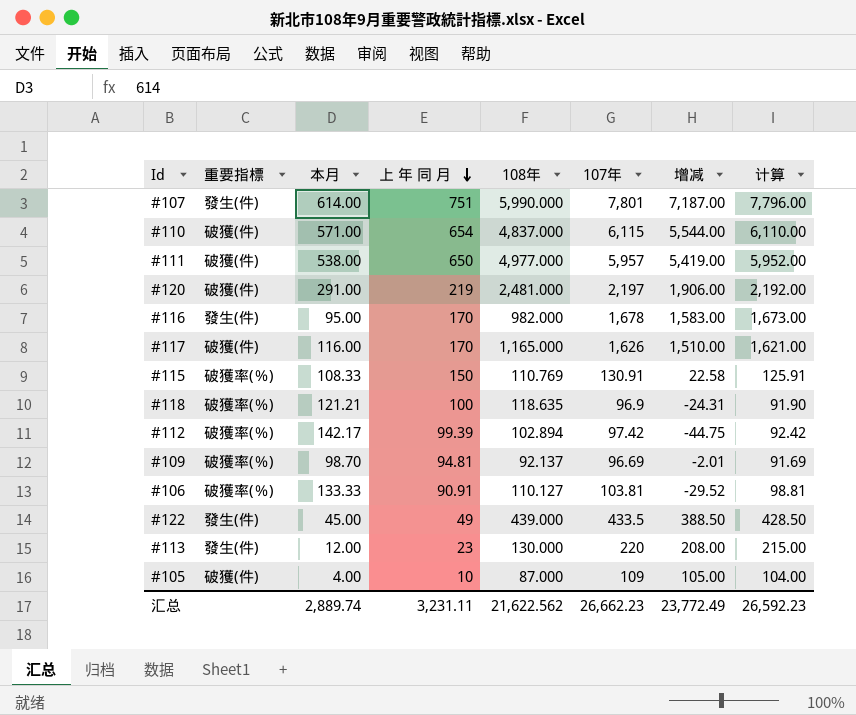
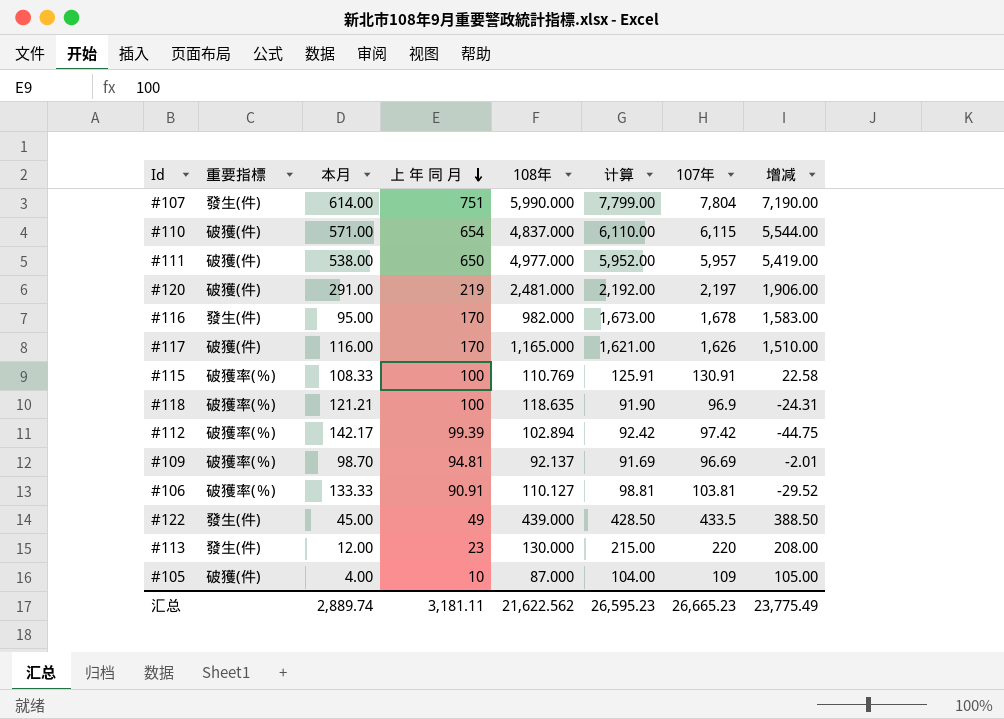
column 计算 | position: 8 -> 6
#107 | 计算: 7,796.00 -> 7,799.00
#107 | 107年: 7,801 -> 7,804
#107 | 增减: 7,187.00 -> 7,190.00
#115 | 上 年 同 月: 150 -> 100
汇总 | 上 年 同 月: 3,231.11 -> 3,181.11
汇总 | 计算: 26,592.23 -> 26,595.23
汇总 | 107年: 26,662.23 -> 26,665.23
汇总 | 增减: 23,772.49 -> 23,775.49

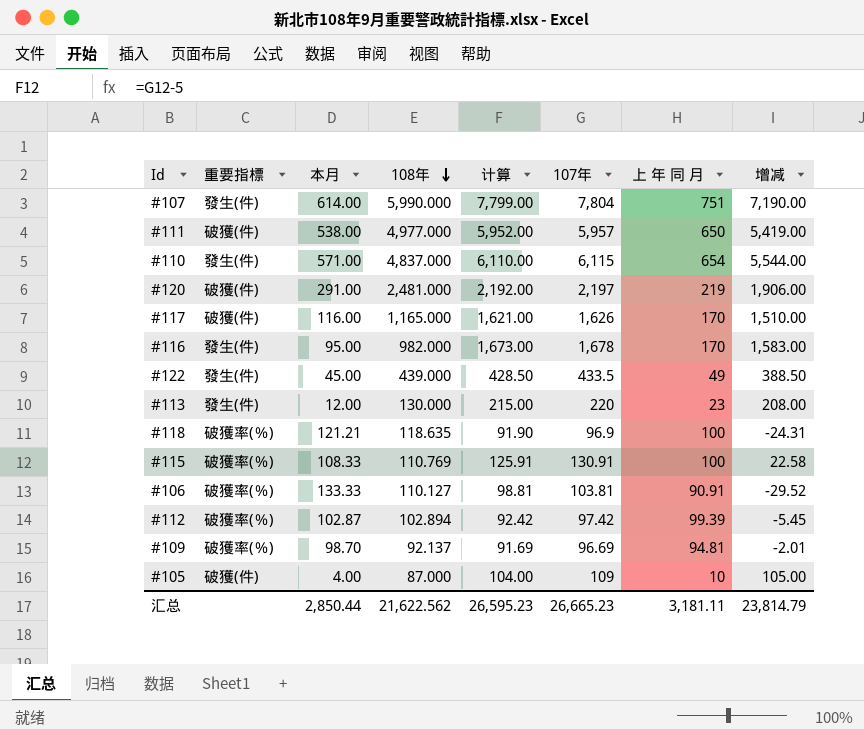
row order: 上 年 同 月 descending -> 108年 descending
column 上 年 同 月 | position: 4 -> 7
#110 | 重要指標: 破獲(件) -> 發生(件)
#112 | 本月: 142.17 -> 102.87
#112 | 增减: -44.75 -> -5.45
汇总 | 本月: 2,889.74 -> 2,850.44
汇总 | 增减: 23,775.49 -> 23,814.79

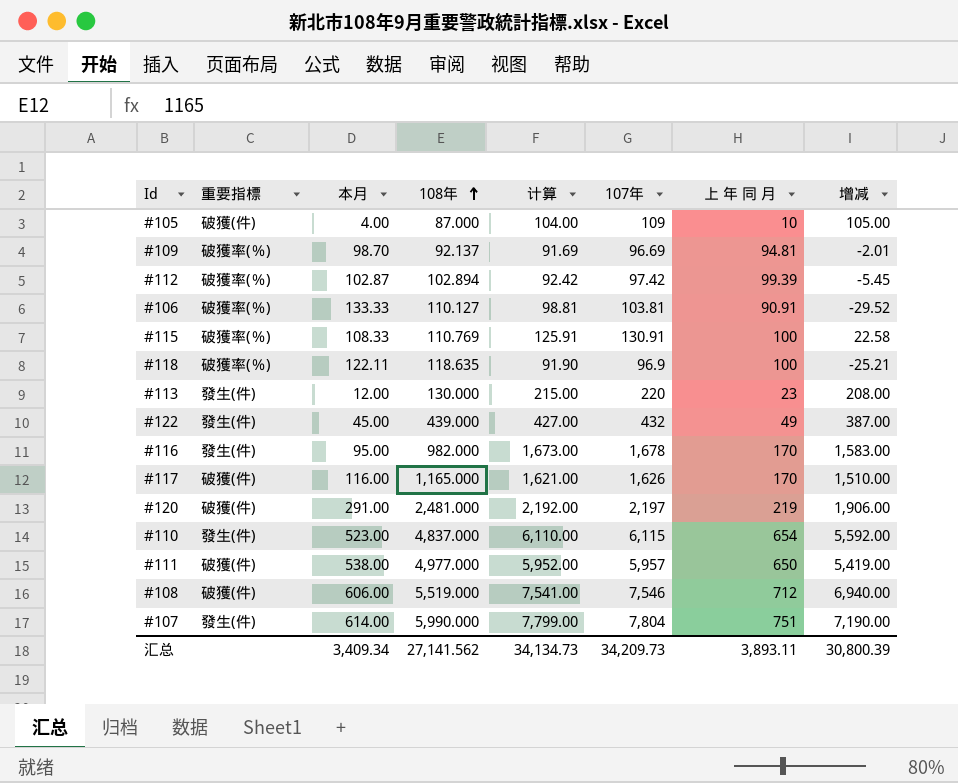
row order: 108年 descending -> 108年 ascending
#118 | 本月: 121.21 -> 122.11
#118 | 增减: -24.31 -> -25.21
#122 | 计算: 428.50 -> 427.00
#122 | 107年: 433.5 -> 432
#122 | 增减: 388.50 -> 387.00
#110 | 本月: 571.00 -> 523.00
#110 | 增减: 5,544.00 -> 5,592.00
row #108: none -> 破獲(件) | 606.00 | 5,519.000 | 7,541.00 | 7,546 | 712 | 6,940.00
汇总 | 本月: 2,850.44 -> 3,409.34
汇总 | 108年: 21,622.562 -> 27,141.562
汇总 | 计算: 26,595.23 -> 34,134.73
汇总 | 107年: 26,665.23 -> 34,209.73
汇总 | 上 年 同 月: 3,181.11 -> 3,893.11
汇总 | 增减: 23,814.79 -> 30,800.39

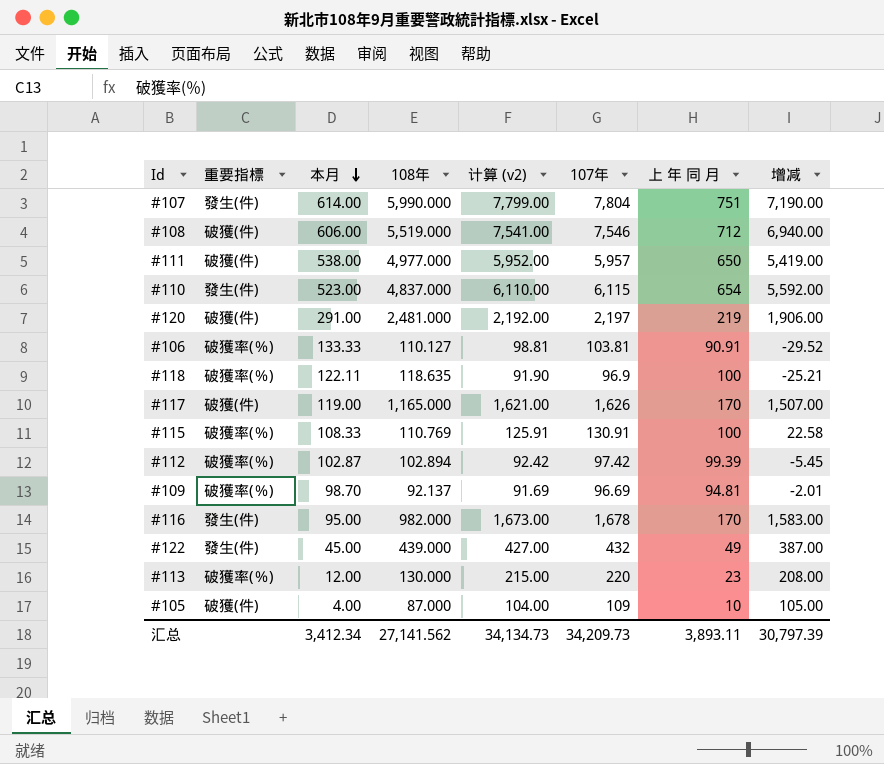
row order: 108年 ascending -> 本月 descending
column name: 计算 -> 计算 (v2)
#117 | 本月: 116.00 -> 119.00
#117 | 增减: 1,510.00 -> 1,507.00
#113 | 重要指標: 發生(件) -> 破獲率(％)
汇总 | 本月: 3,409.34 -> 3,412.34
汇总 | 增减: 30,800.39 -> 30,797.39

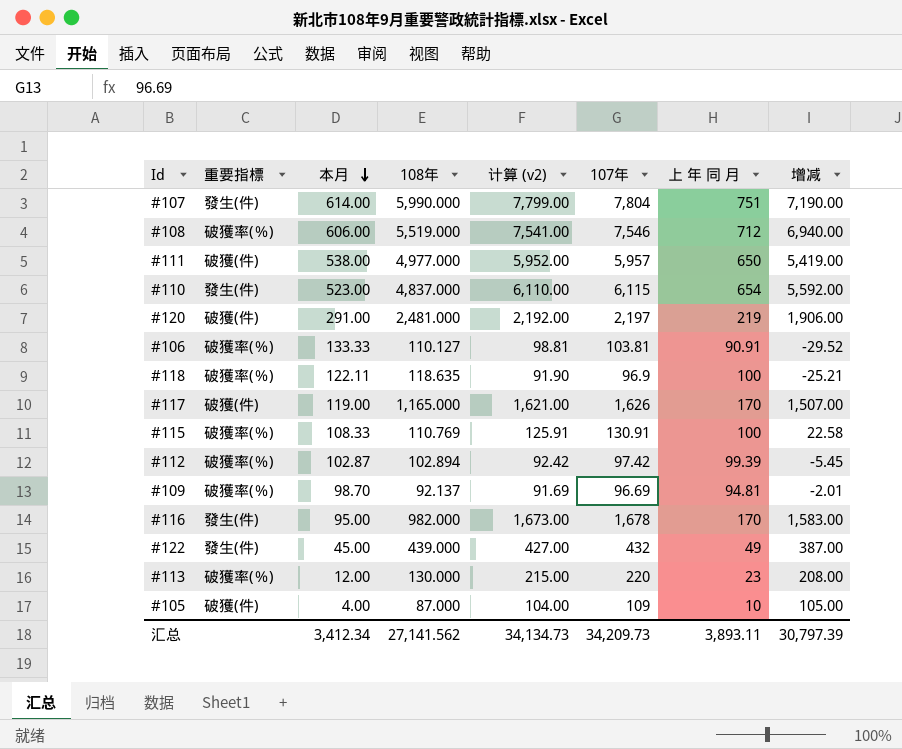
#108 | 重要指標: 破獲(件) -> 破獲率(％)

